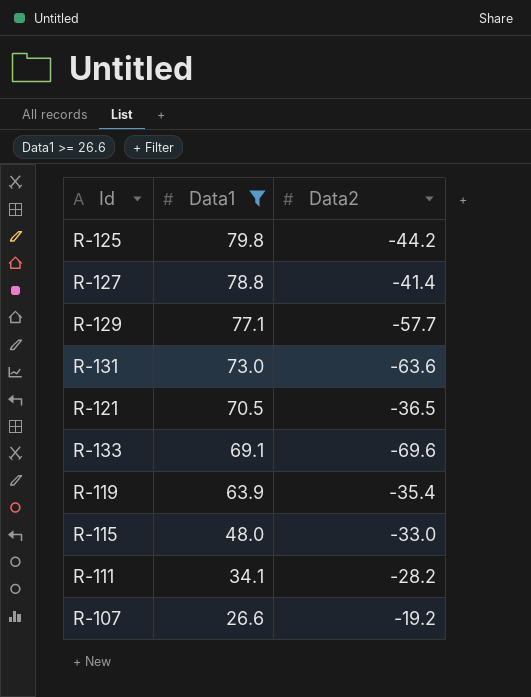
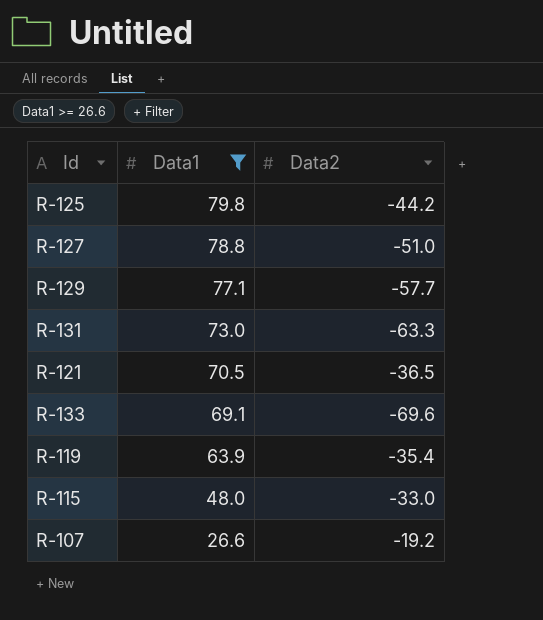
row R-111: 34.1 | -28.2 -> none
R-127 | Data2: -41.4 -> -51.0
R-131 | Data2: -63.6 -> -63.3

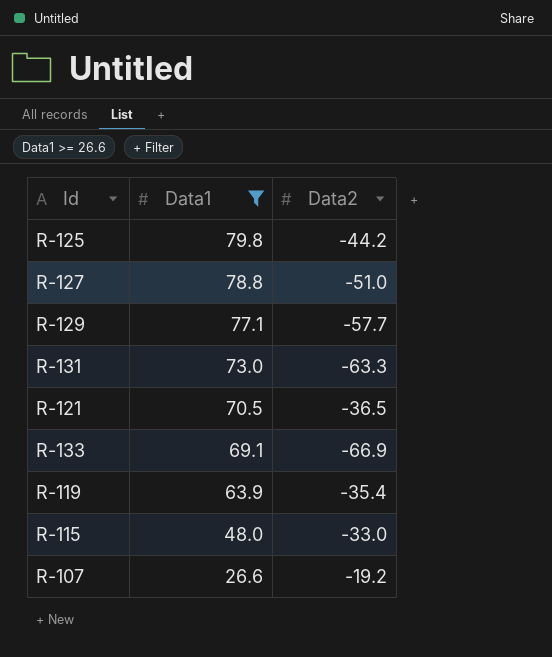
R-133 | Data2: -69.6 -> -66.9

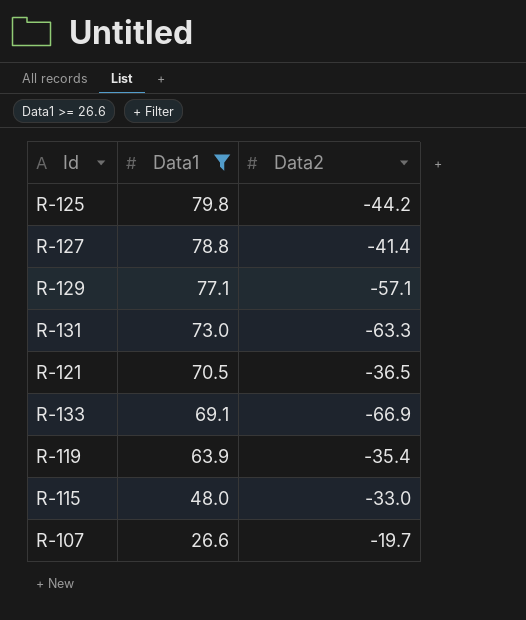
R-127 | Data2: -51.0 -> -41.4
R-129 | Data2: -57.7 -> -57.1
R-107 | Data2: -19.2 -> -19.7

